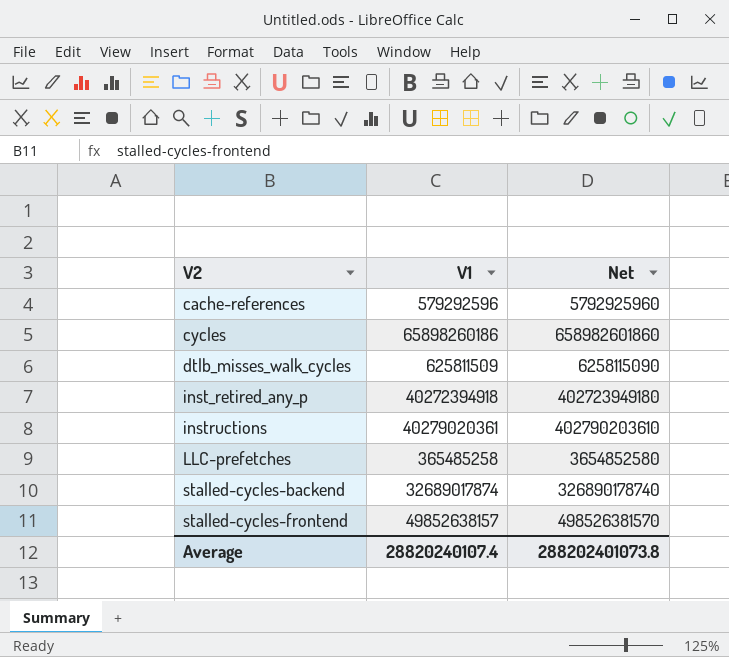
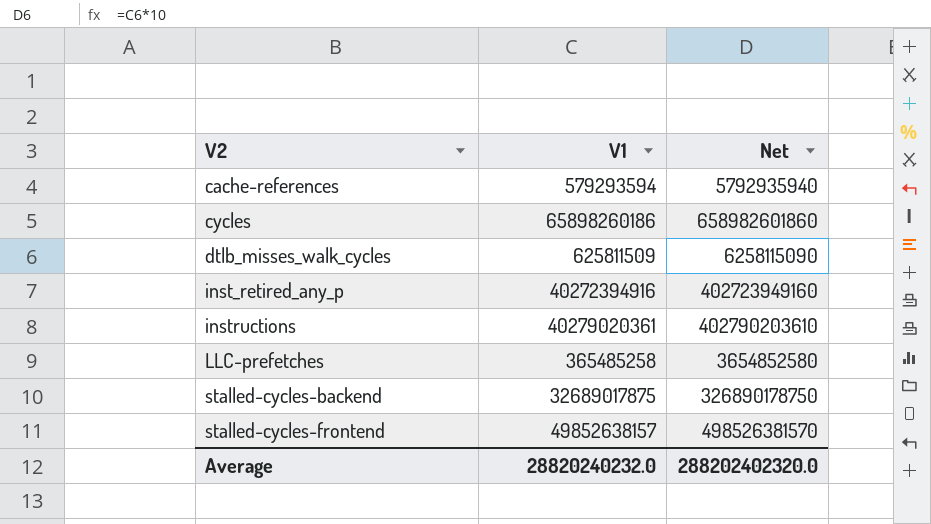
cache-references | V1: 579292596 -> 579293594
cache-references | Net: 5792925960 -> 5792935940
inst_retired_any_p | V1: 40272394918 -> 40272394916
inst_retired_any_p | Net: 402723949180 -> 402723949160
stalled-cycles-backend | V1: 32689017874 -> 32689017875
stalled-cycles-backend | Net: 326890178740 -> 326890178750
Average | V1: 28820240107.4 -> 28820240232.0
Average | Net: 288202401073.8 -> 288202402320.0

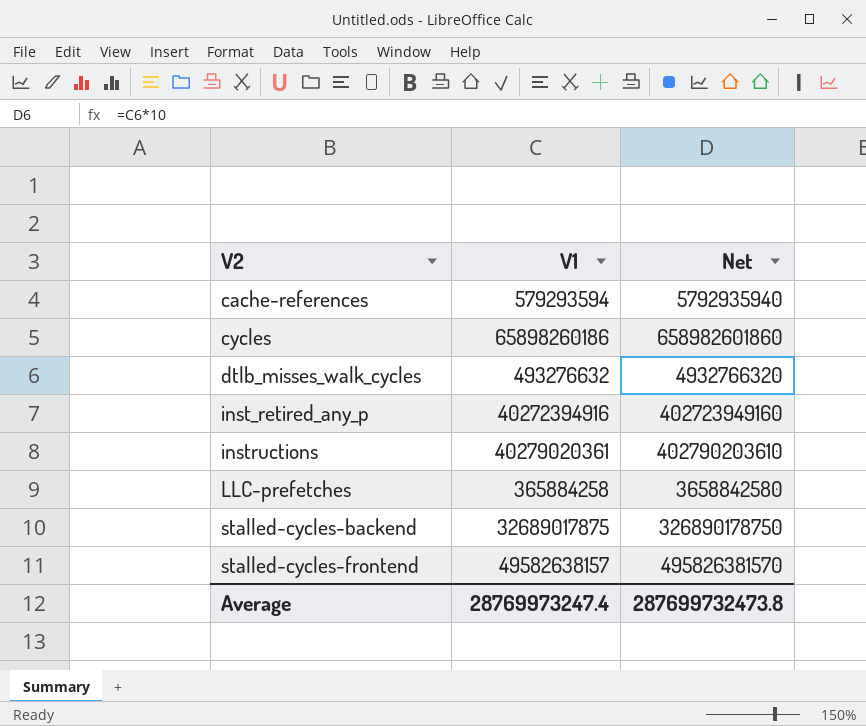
dtlb_misses_walk_cycles | V1: 625811509 -> 493276632
dtlb_misses_walk_cycles | Net: 6258115090 -> 4932766320
LLC-prefetches | V1: 365485258 -> 365884258
LLC-prefetches | Net: 3654852580 -> 3658842580
stalled-cycles-frontend | V1: 49852638157 -> 49582638157
stalled-cycles-frontend | Net: 498526381570 -> 495826381570
Average | V1: 28820240232.0 -> 28769973247.4
Average | Net: 288202402320.0 -> 287699732473.8

